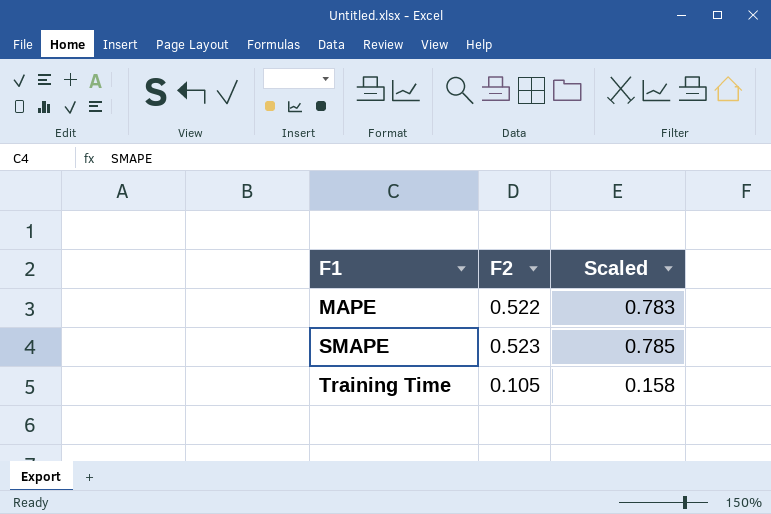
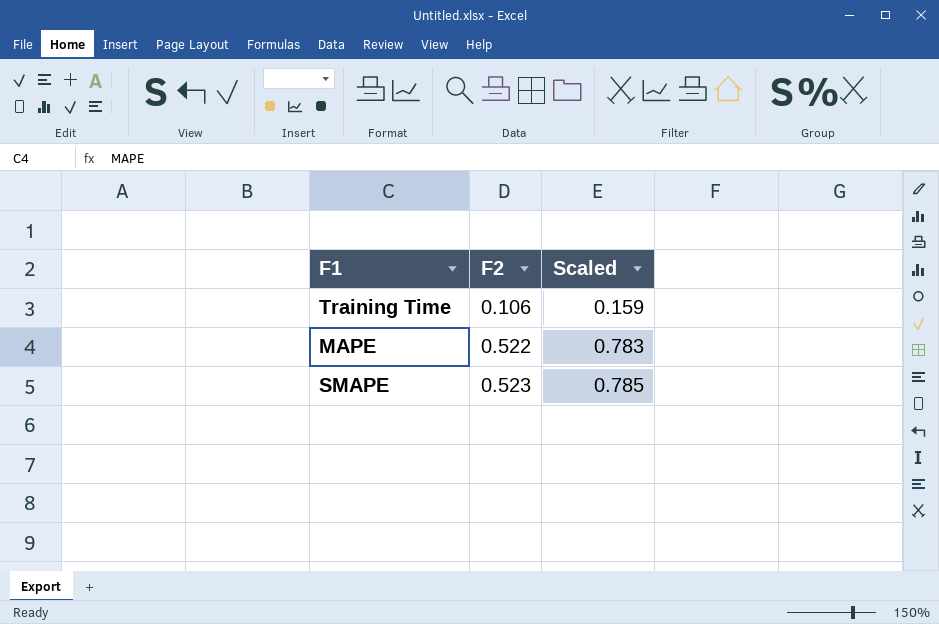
row order: F1 ascending -> F2 ascending
Training Time | F2: 0.105 -> 0.106
Training Time | Scaled: 0.158 -> 0.159

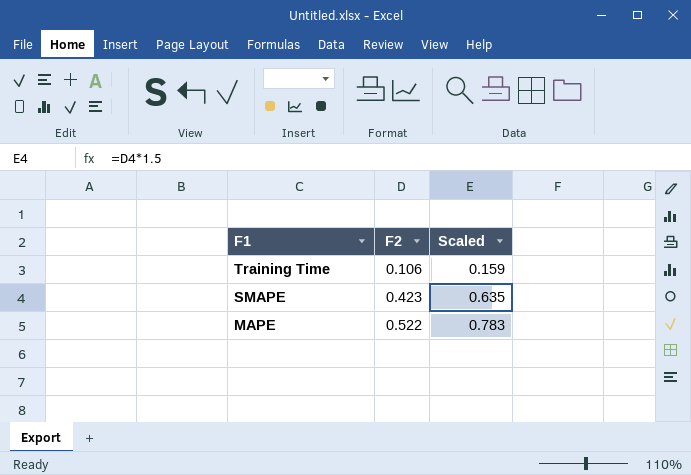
row order: F2 ascending -> F1 descending
SMAPE | F2: 0.523 -> 0.423
SMAPE | Scaled: 0.785 -> 0.635

